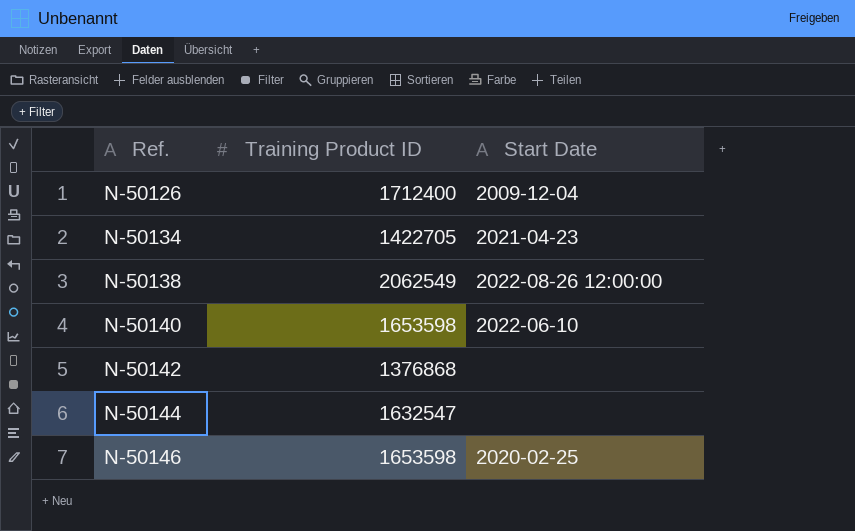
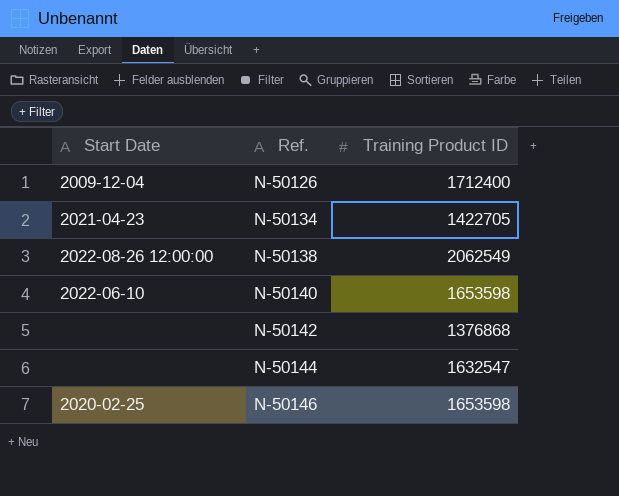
column Start Date | position: 3 -> 1

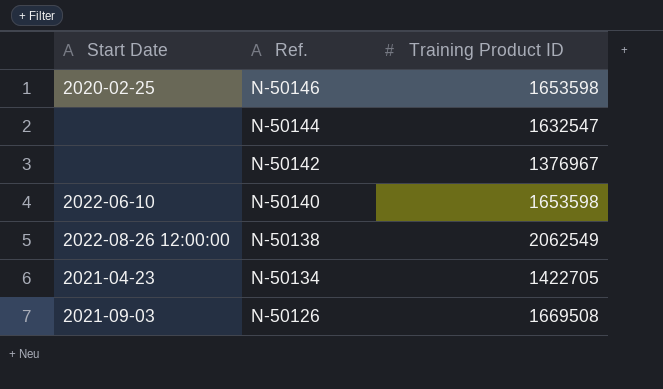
row order: Ref. ascending -> Ref. descending
N-50142 | Training Product ID: 1376868 -> 1376967
N-50126 | Start Date: 2009-12-04 -> 2021-09-03
N-50126 | Training Product ID: 1712400 -> 1669508

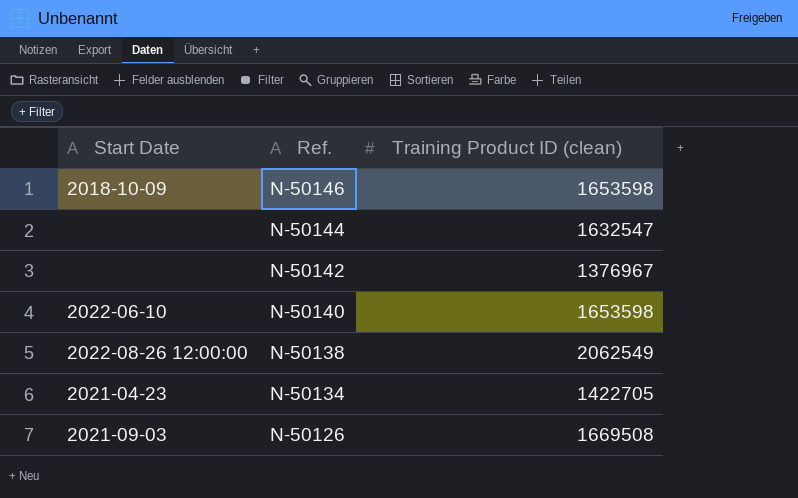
column name: Training Product ID -> Training Product ID (clean)
N-50146 | Start Date: 2020-02-25 -> 2018-10-09

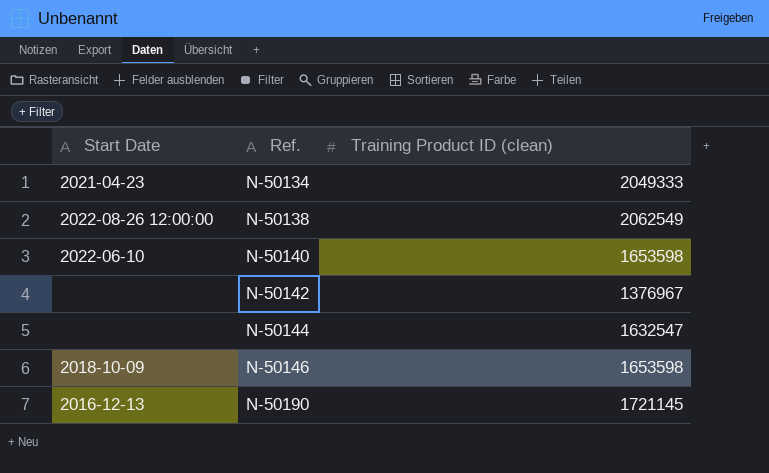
row order: Ref. descending -> Ref. ascending
row N-50126: 2021-09-03 | 1669508 -> none
N-50134 | Training Product ID (clean): 1422705 -> 2049333
row N-50190: none -> 2016-12-13 | 1721145

